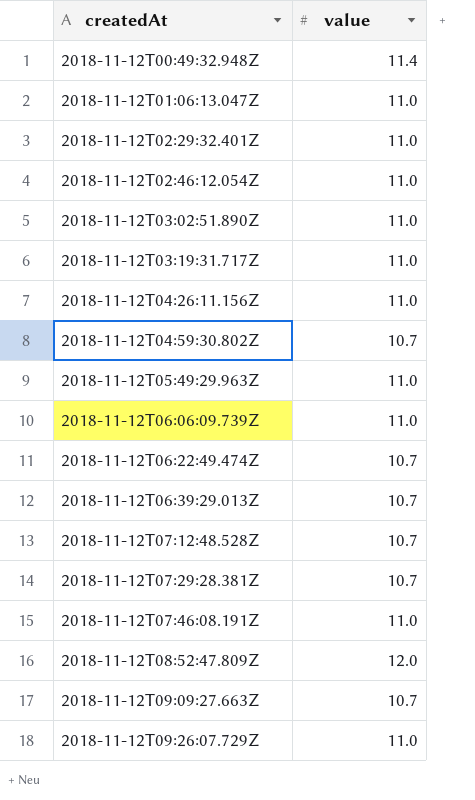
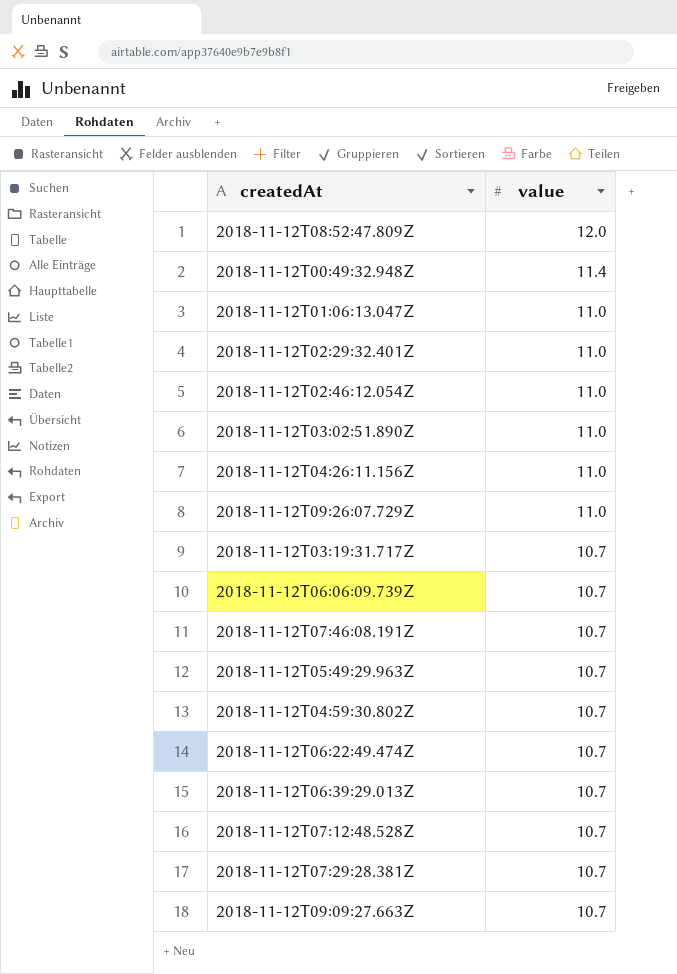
row order: createdAt ascending -> value descending
2018-11-12T03:19:31.717Z | value: 11.0 -> 10.7
2018-11-12T06:06:09.739Z | value: 11.0 -> 10.7
2018-11-12T07:46:08.191Z | value: 11.0 -> 10.7
2018-11-12T05:49:29.963Z | value: 11.0 -> 10.7

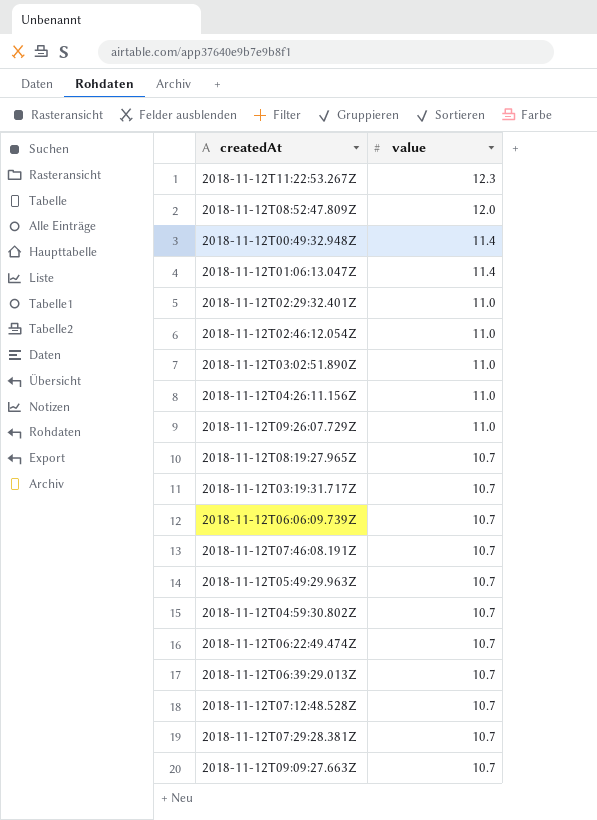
row 2018-11-12T11:22:53.267Z: none -> 12.3
2018-11-12T01:06:13.047Z | value: 11.0 -> 11.4
row 2018-11-12T08:19:27.965Z: none -> 10.7

